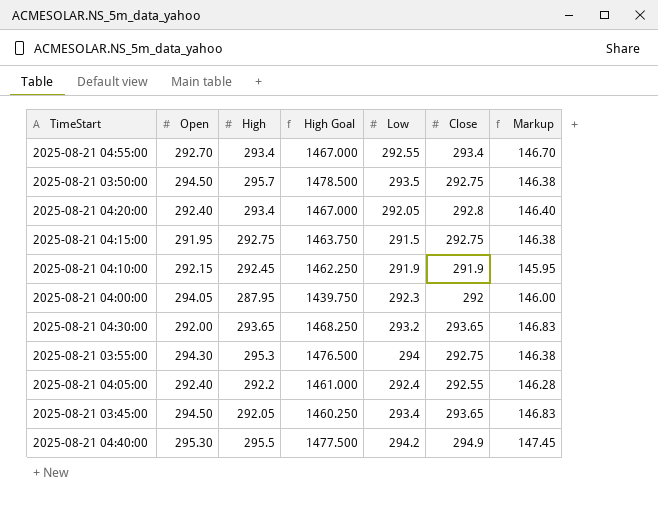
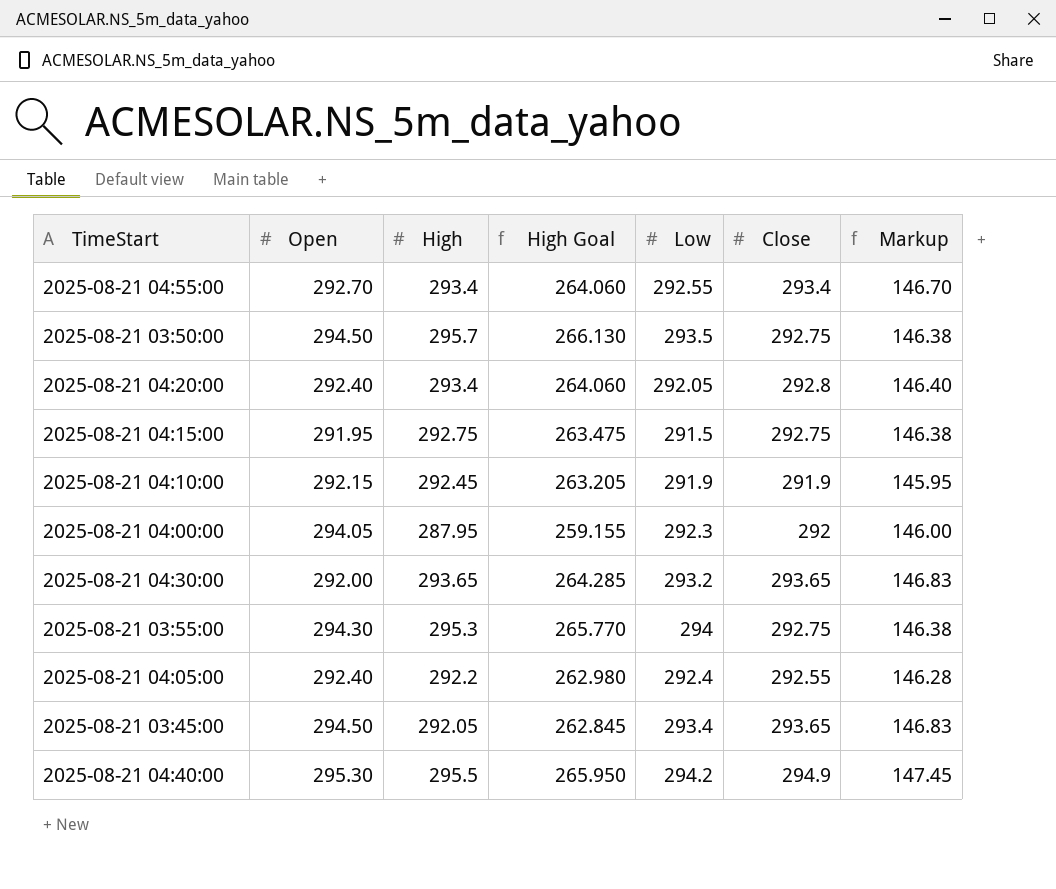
column High Goal | formula: [High] * 5 -> [High] * 0.9

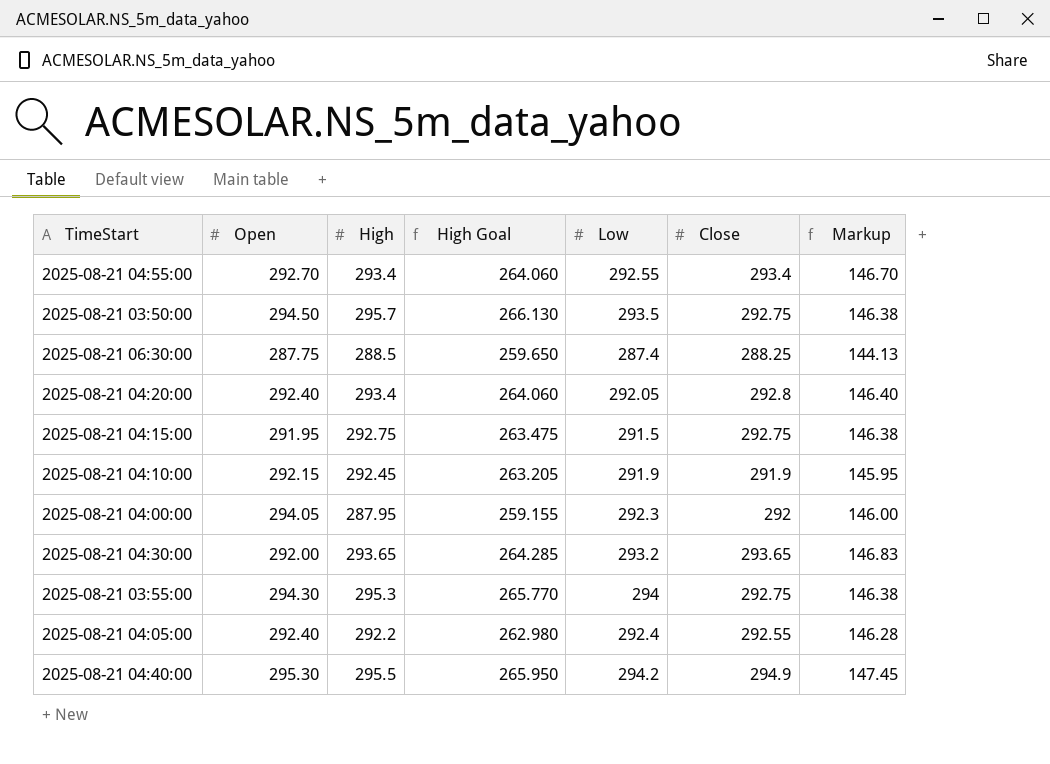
row 2025-08-21 03:45:00: 294.50 | 292.05 | 262.845 | 293.4 | 293.65 | 146.83 -> none
row 2025-08-21 06:30:00: none -> 287.75 | 288.5 | 259.650 | 287.4 | 288.25 | 144.13

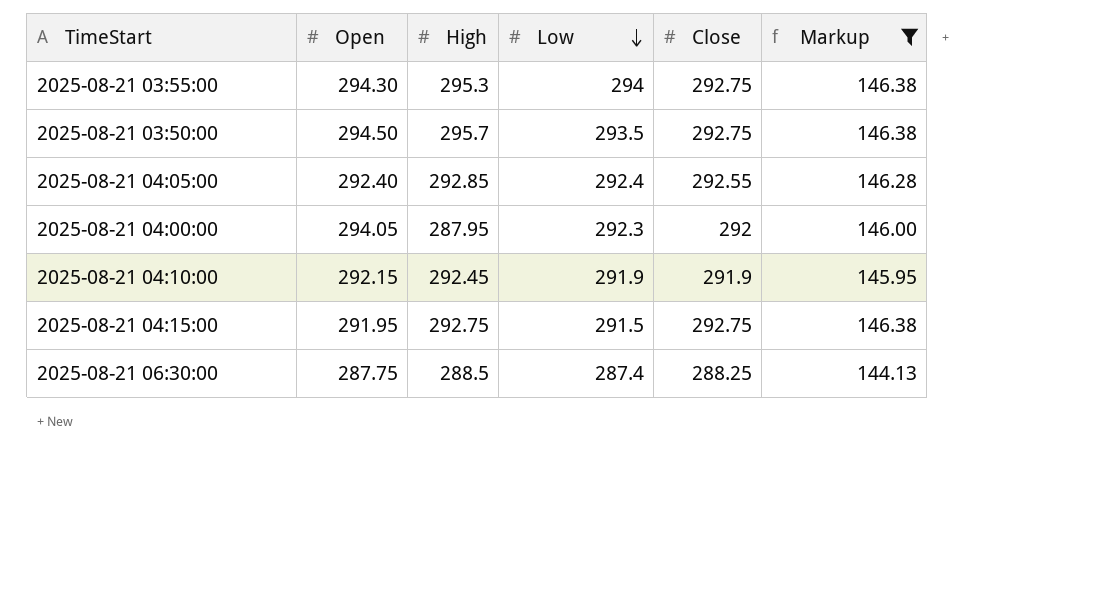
filter: none -> Markup <= 146.38
row order: none -> Low descending
column High Goal | formula: [High] * 0.9 -> none
2025-08-21 04:05:00 | High: 292.2 -> 292.85

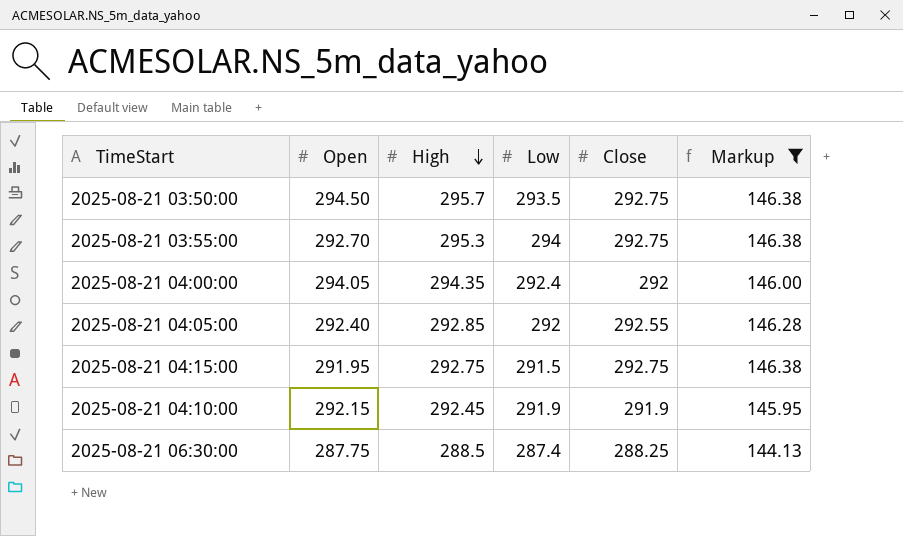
row order: Low descending -> High descending
2025-08-21 03:55:00 | Open: 294.30 -> 292.70
2025-08-21 04:00:00 | High: 287.95 -> 294.35
2025-08-21 04:00:00 | Low: 292.3 -> 292.4
2025-08-21 04:05:00 | Low: 292.4 -> 292

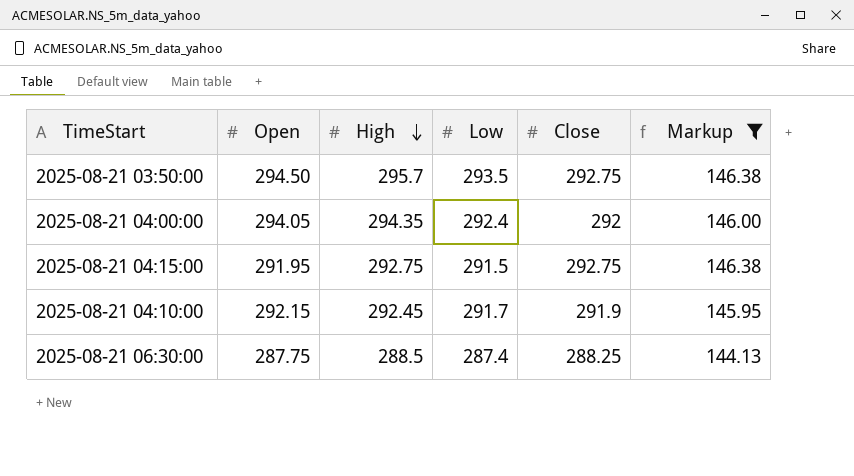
row 2025-08-21 03:55:00: 292.70 | 295.3 | 294 | 292.75 | 146.38 -> none
row 2025-08-21 04:05:00: 292.40 | 292.85 | 292 | 292.55 | 146.28 -> none
2025-08-21 04:10:00 | Low: 291.9 -> 291.7

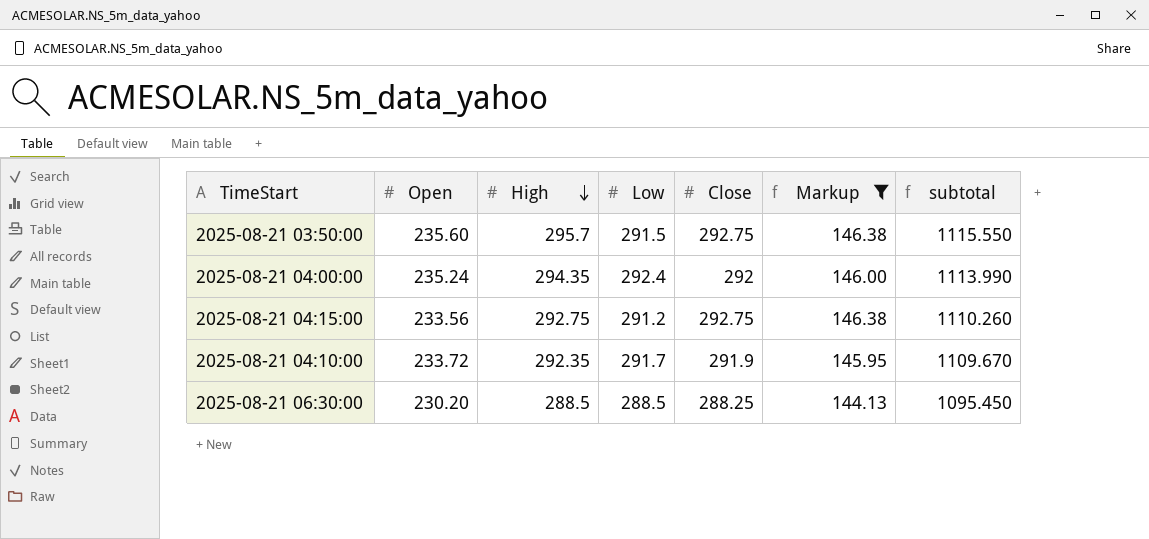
column subtotal | formula: none -> [Open] + [High] + [Low] + [Close]
2025-08-21 03:50:00 | Open: 294.50 -> 235.60
2025-08-21 03:50:00 | Low: 293.5 -> 291.5
2025-08-21 04:00:00 | Open: 294.05 -> 235.24
2025-08-21 04:15:00 | Open: 291.95 -> 233.56
2025-08-21 04:15:00 | Low: 291.5 -> 291.2
2025-08-21 04:10:00 | Open: 292.15 -> 233.72
2025-08-21 04:10:00 | High: 292.45 -> 292.35
2025-08-21 06:30:00 | Open: 287.75 -> 230.20
2025-08-21 06:30:00 | Low: 287.4 -> 288.5

